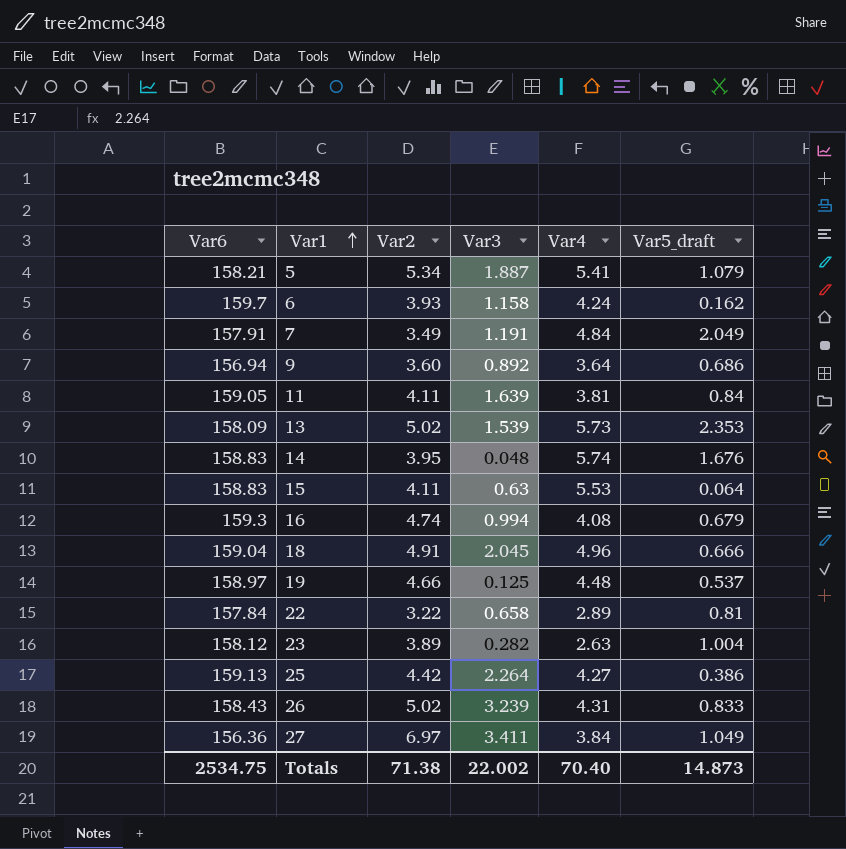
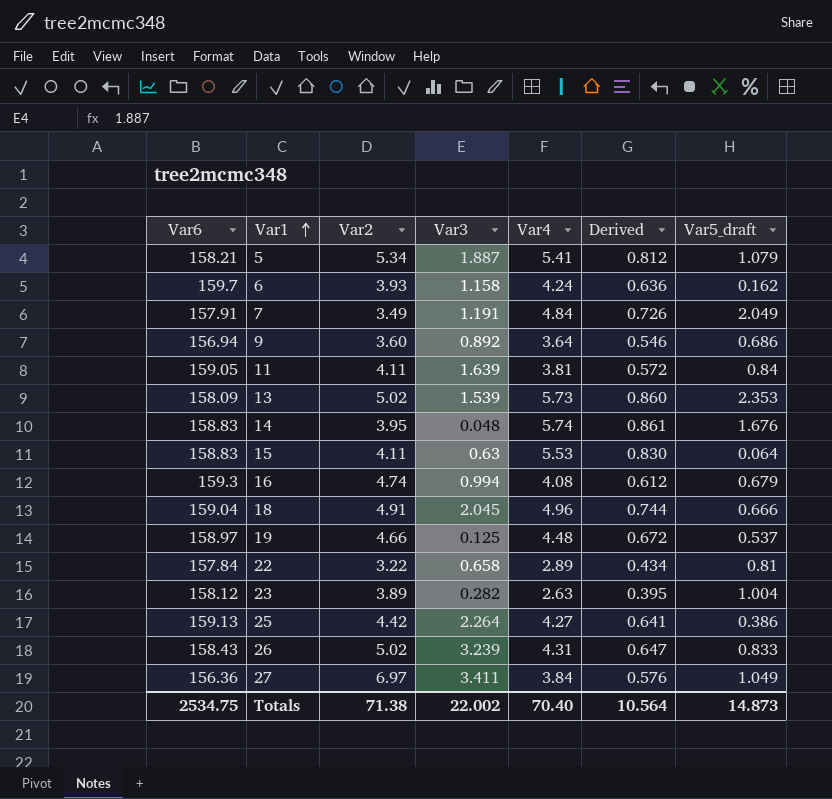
column Derived | formula: none -> [Var4] * 0.15

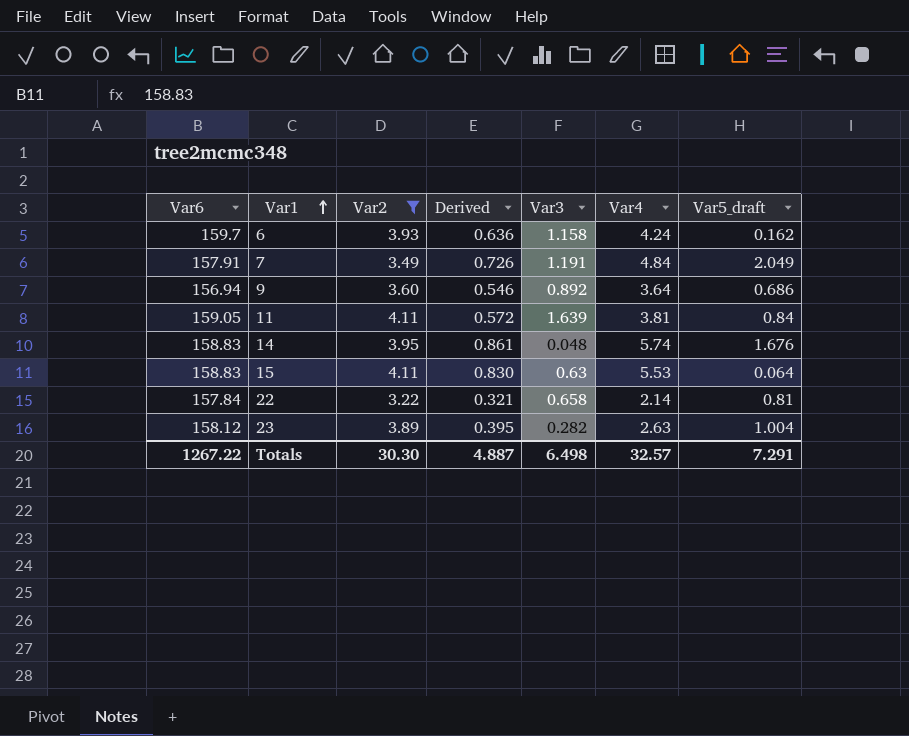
filter: none -> Var2 <= 4.11
column Derived | position: 6 -> 4
22 | Derived: 0.434 -> 0.321
22 | Var4: 2.89 -> 2.14
Totals | Var6: 2534.75 -> 1267.22
Totals | Var2: 71.38 -> 30.30
Totals | Derived: 10.564 -> 4.887
Totals | Var3: 22.002 -> 6.498
Totals | Var4: 70.40 -> 32.57
Totals | Var5_draft: 14.873 -> 7.291

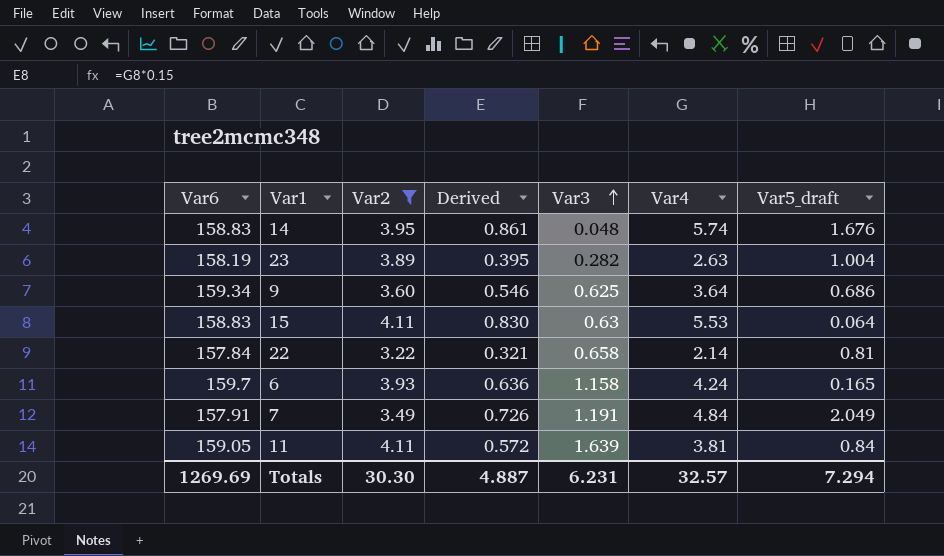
row order: Var1 ascending -> Var3 ascending
23 | Var6: 158.12 -> 158.19
9 | Var6: 156.94 -> 159.34
9 | Var3: 0.892 -> 0.625
6 | Var5_draft: 0.162 -> 0.165
Totals | Var6: 1267.22 -> 1269.69
Totals | Var3: 6.498 -> 6.231
Totals | Var5_draft: 7.291 -> 7.294

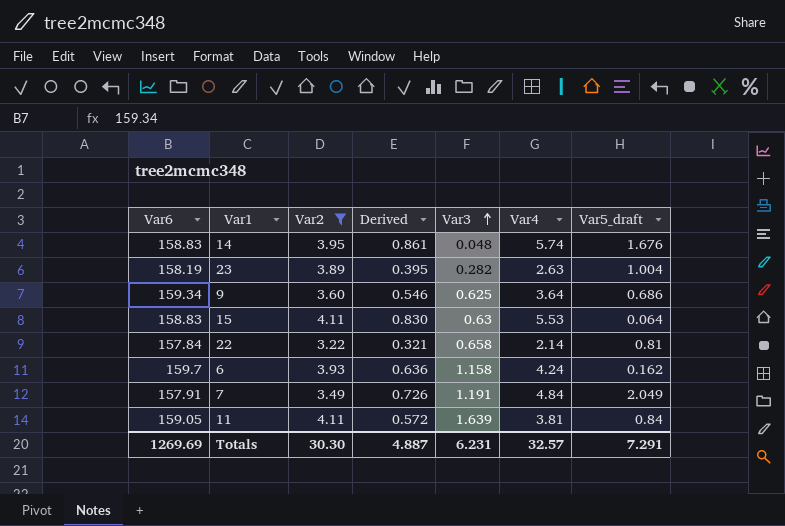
6 | Var5_draft: 0.165 -> 0.162
Totals | Var5_draft: 7.294 -> 7.291

